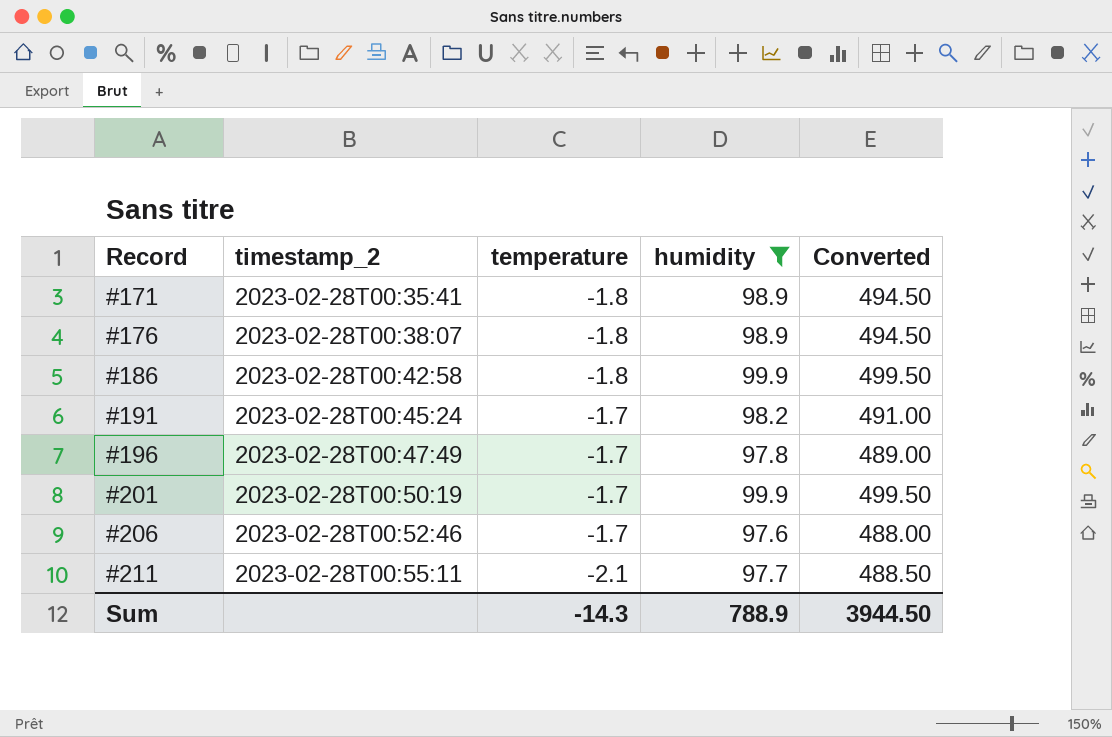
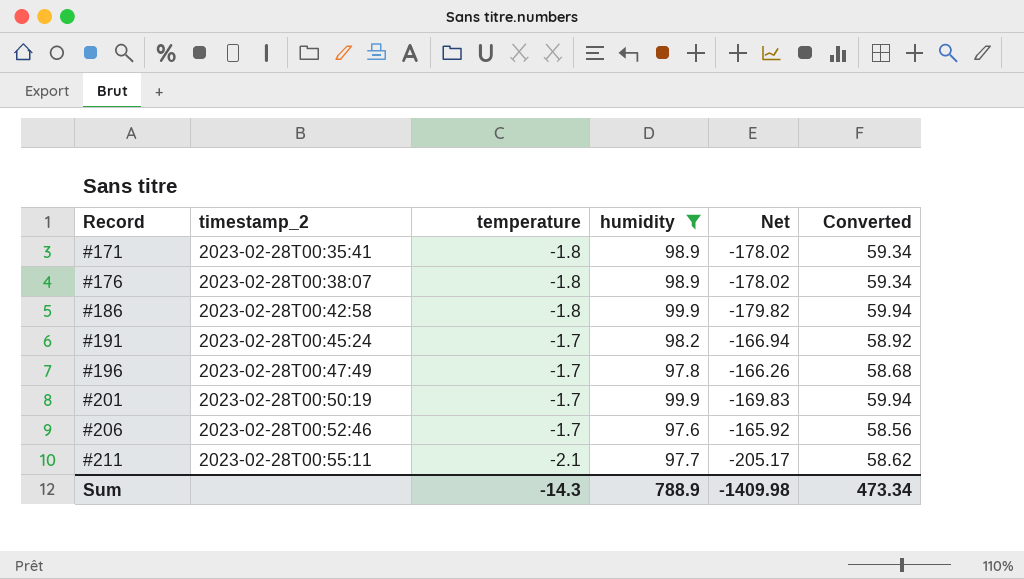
column Net | formula: none -> [temperature] * [humidity]
column Converted | formula: [humidity] * 5 -> [humidity] * 0.6
Sum | Converted: 3944.50 -> 473.34

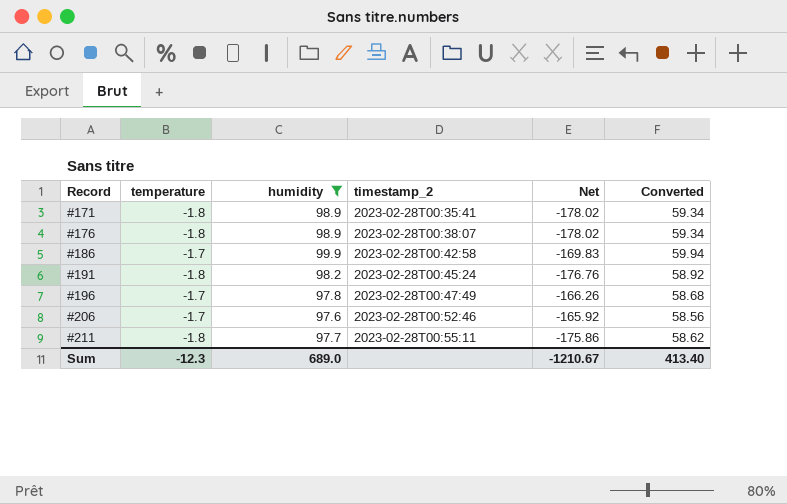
column timestamp_2 | position: 2 -> 4
row #201: 2023-02-28T00:50:19 | -1.7 | 99.9 | -169.83 | 59.94 -> none
#186 | temperature: -1.8 -> -1.7
#186 | Net: -179.82 -> -169.83
#191 | temperature: -1.7 -> -1.8
#191 | Net: -166.94 -> -176.76
#211 | temperature: -2.1 -> -1.8
#211 | Net: -205.17 -> -175.86
Sum | temperature: -14.3 -> -12.3
Sum | humidity: 788.9 -> 689.0
Sum | Net: -1409.98 -> -1210.67
Sum | Converted: 473.34 -> 413.40

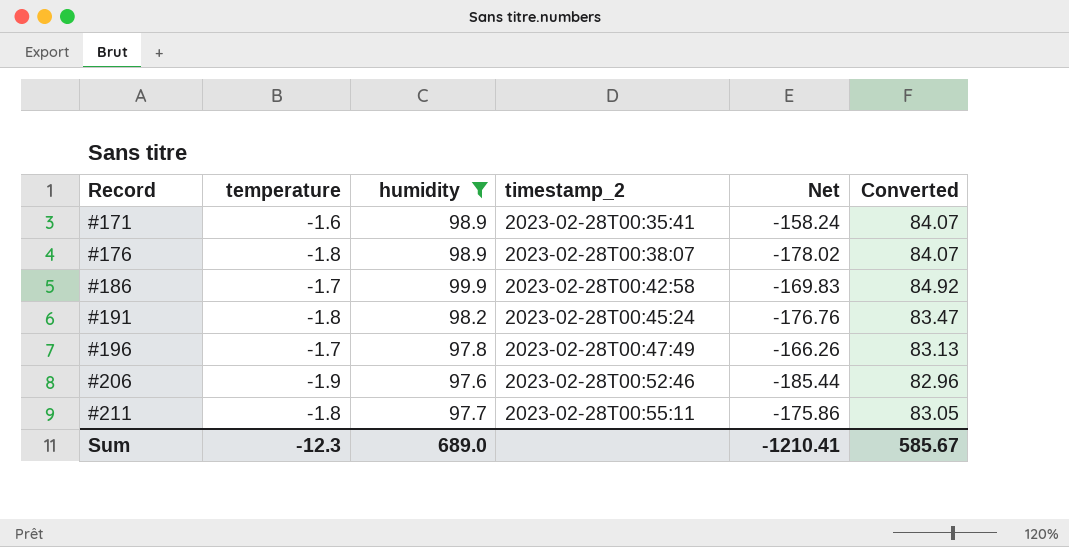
column Converted | formula: [humidity] * 0.6 -> [humidity] * 0.85
#171 | temperature: -1.8 -> -1.6
#171 | Net: -178.02 -> -158.24
#206 | temperature: -1.7 -> -1.9
#206 | Net: -165.92 -> -185.44
Sum | Net: -1210.67 -> -1210.41
Sum | Converted: 413.40 -> 585.67

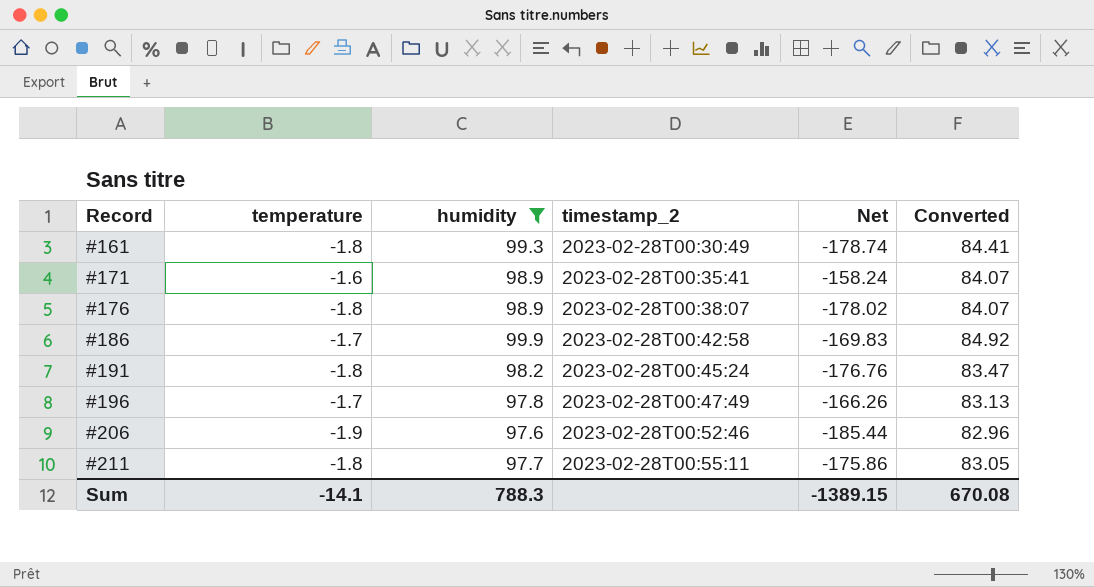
row #161: none -> -1.8 | 99.3 | 2023-02-28T00:30:49 | -178.74 | 84.41
Sum | temperature: -12.3 -> -14.1
Sum | humidity: 689.0 -> 788.3
Sum | Net: -1210.41 -> -1389.15
Sum | Converted: 585.67 -> 670.08

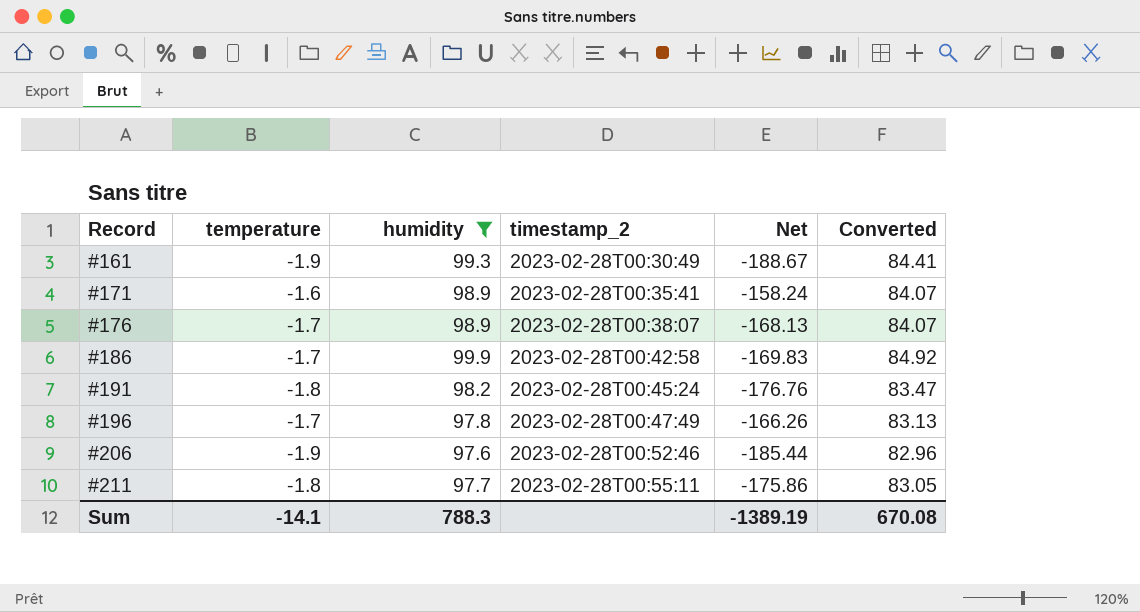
#161 | temperature: -1.8 -> -1.9
#161 | Net: -178.74 -> -188.67
#176 | temperature: -1.8 -> -1.7
#176 | Net: -178.02 -> -168.13
Sum | Net: -1389.15 -> -1389.19

